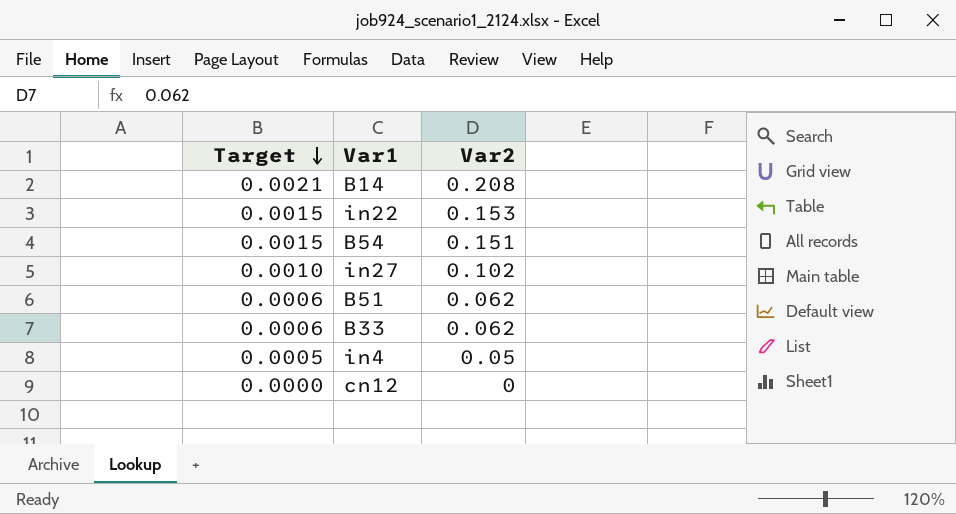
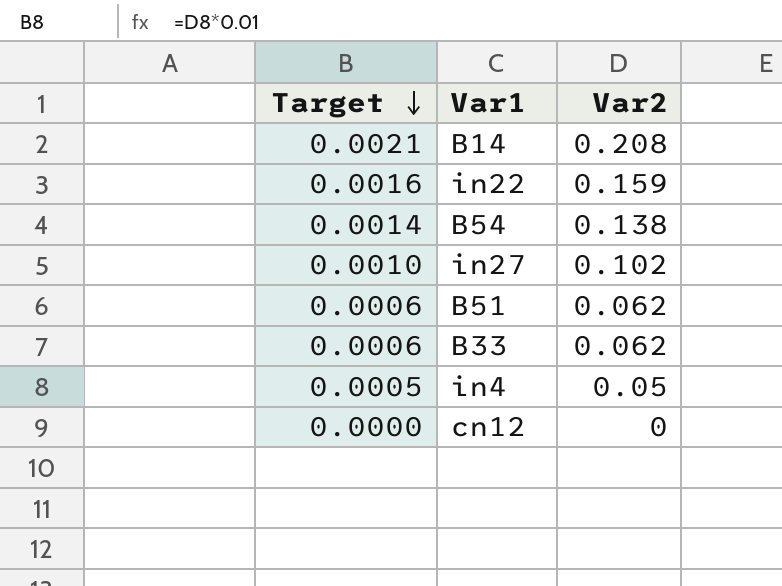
in22 | Target: 0.0015 -> 0.0016
in22 | Var2: 0.153 -> 0.159
B54 | Target: 0.0015 -> 0.0014
B54 | Var2: 0.151 -> 0.138

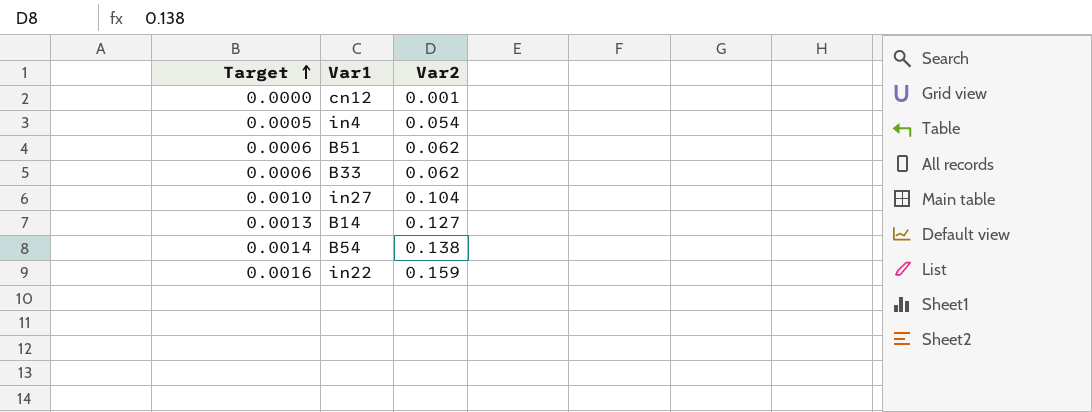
row order: Target descending -> Target ascending
cn12 | Var2: 0 -> 0.001
in4 | Var2: 0.05 -> 0.054
in27 | Var2: 0.102 -> 0.104
B14 | Target: 0.0021 -> 0.0013
B14 | Var2: 0.208 -> 0.127

